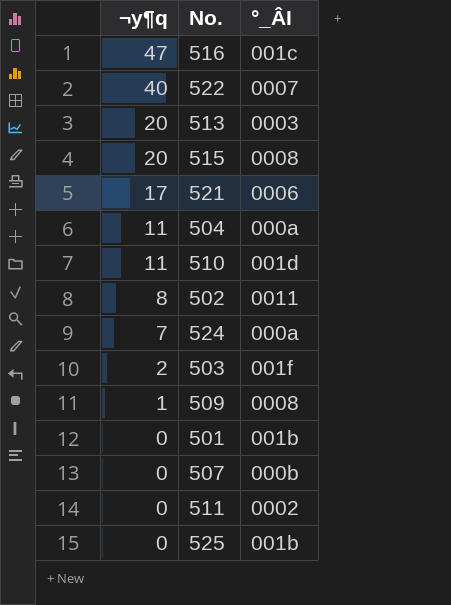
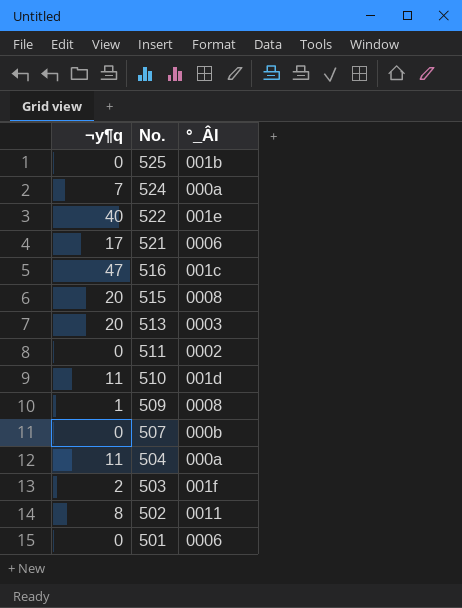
row order: ¬y¶q descending -> No. descending
522 | °_ÂI: 0007 -> 001e
501 | °_ÂI: 001b -> 0006

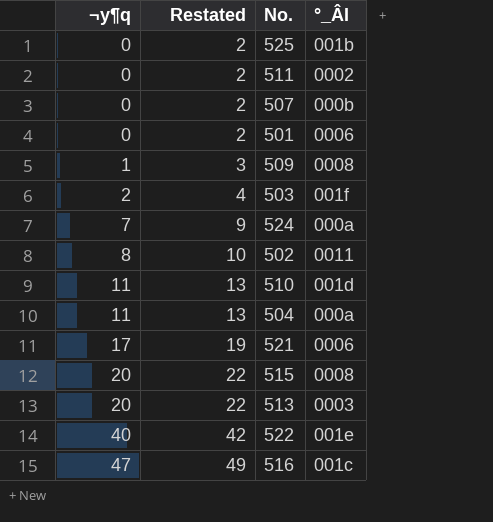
row order: No. descending -> ¬y¶q ascending
column Restated | formula: none -> [¬y¶q] + 2

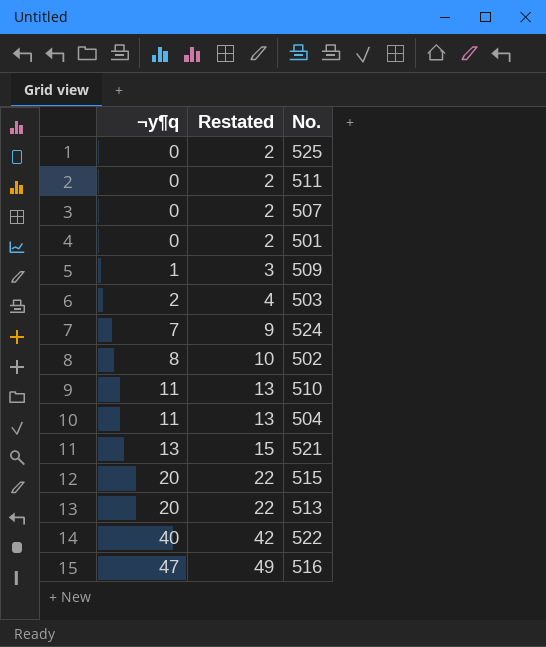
column °_ÂI | position: 4 -> none
521 | ¬y¶q: 17 -> 13
521 | Restated: 19 -> 15

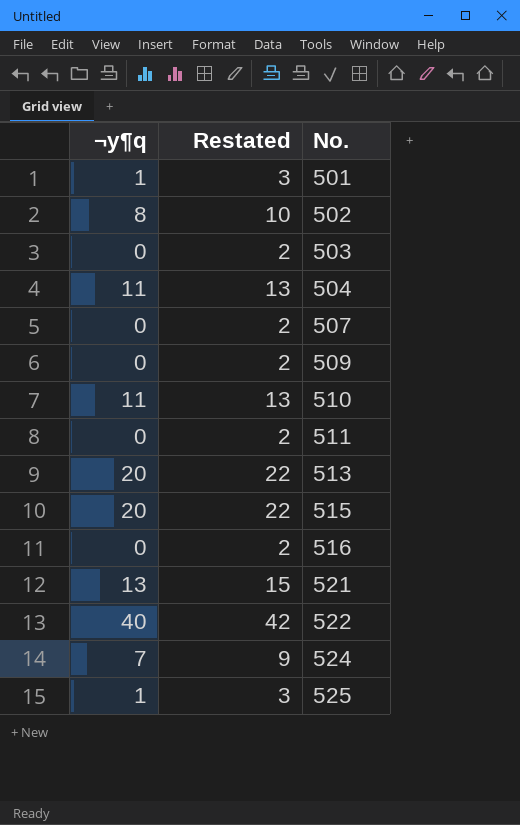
row order: ¬y¶q ascending -> No. ascending
501 | ¬y¶q: 0 -> 1
501 | Restated: 2 -> 3
503 | ¬y¶q: 2 -> 0
503 | Restated: 4 -> 2
509 | ¬y¶q: 1 -> 0
509 | Restated: 3 -> 2
516 | ¬y¶q: 47 -> 0
516 | Restated: 49 -> 2
525 | ¬y¶q: 0 -> 1
525 | Restated: 2 -> 3

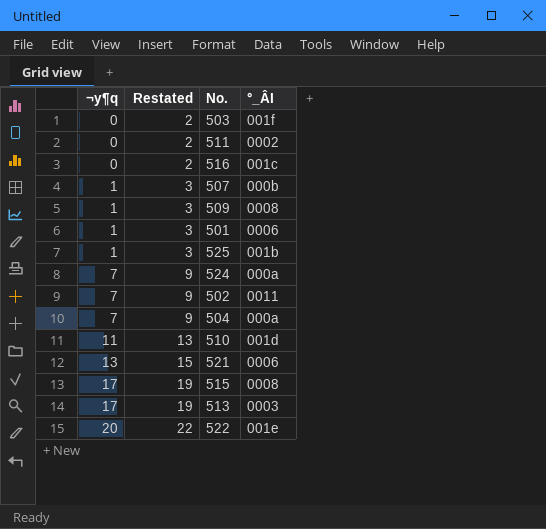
row order: No. ascending -> ¬y¶q ascending
column °_ÂI | position: none -> 4
507 | ¬y¶q: 0 -> 1
507 | Restated: 2 -> 3
509 | ¬y¶q: 0 -> 1
509 | Restated: 2 -> 3
502 | ¬y¶q: 8 -> 7
502 | Restated: 10 -> 9
504 | ¬y¶q: 11 -> 7
504 | Restated: 13 -> 9
515 | ¬y¶q: 20 -> 17
515 | Restated: 22 -> 19
513 | ¬y¶q: 20 -> 17
513 | Restated: 22 -> 19
522 | ¬y¶q: 40 -> 20
522 | Restated: 42 -> 22

